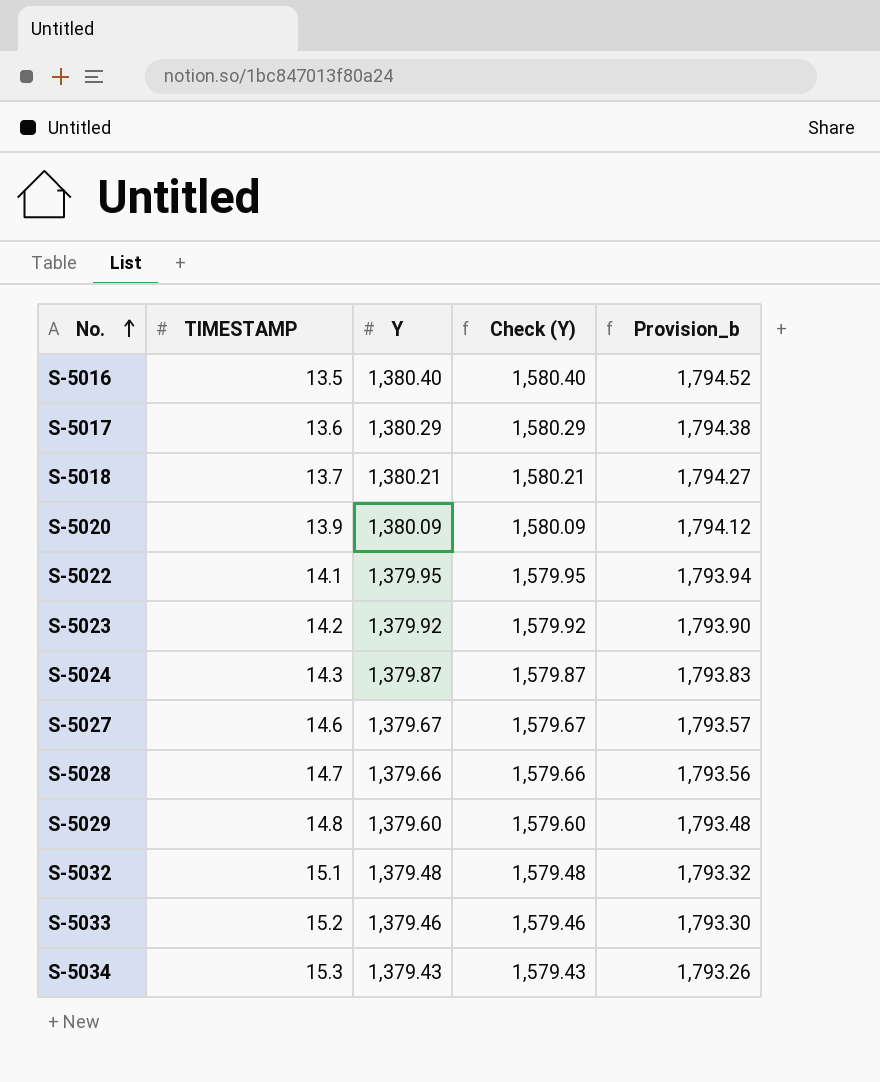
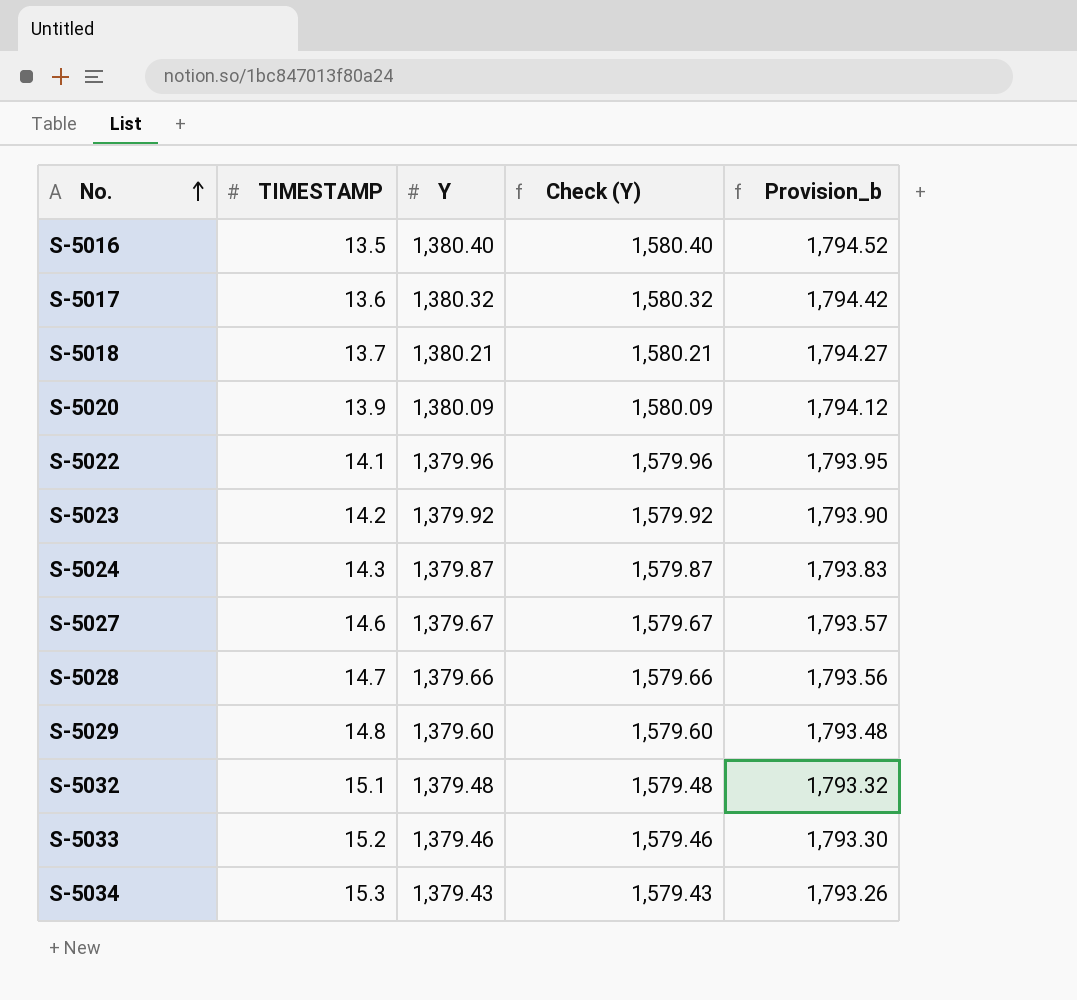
S-5017 | Y: 1,380.29 -> 1,380.32
S-5017 | Check (Y): 1,580.29 -> 1,580.32
S-5017 | Provision_b: 1,794.38 -> 1,794.42
S-5022 | Y: 1,379.95 -> 1,379.96
S-5022 | Check (Y): 1,579.95 -> 1,579.96
S-5022 | Provision_b: 1,793.94 -> 1,793.95

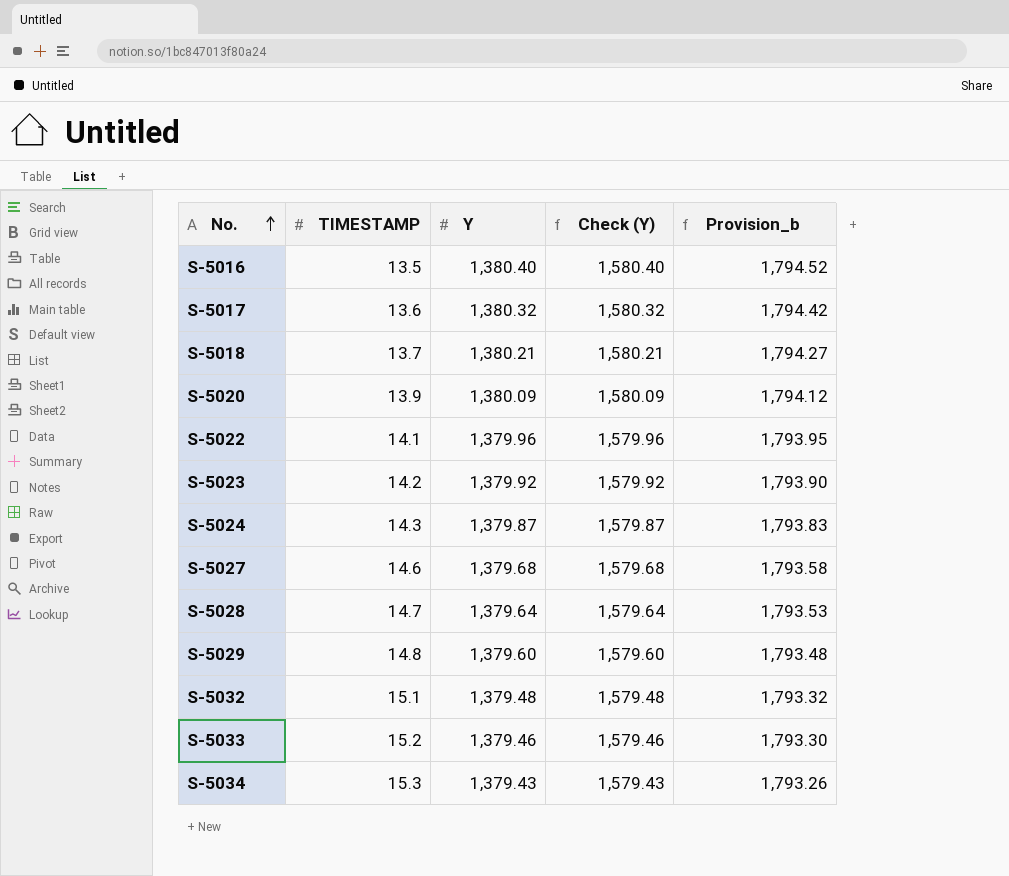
S-5027 | Y: 1,379.67 -> 1,379.68
S-5027 | Check (Y): 1,579.67 -> 1,579.68
S-5027 | Provision_b: 1,793.57 -> 1,793.58
S-5028 | Y: 1,379.66 -> 1,379.64
S-5028 | Check (Y): 1,579.66 -> 1,579.64
S-5028 | Provision_b: 1,793.56 -> 1,793.53

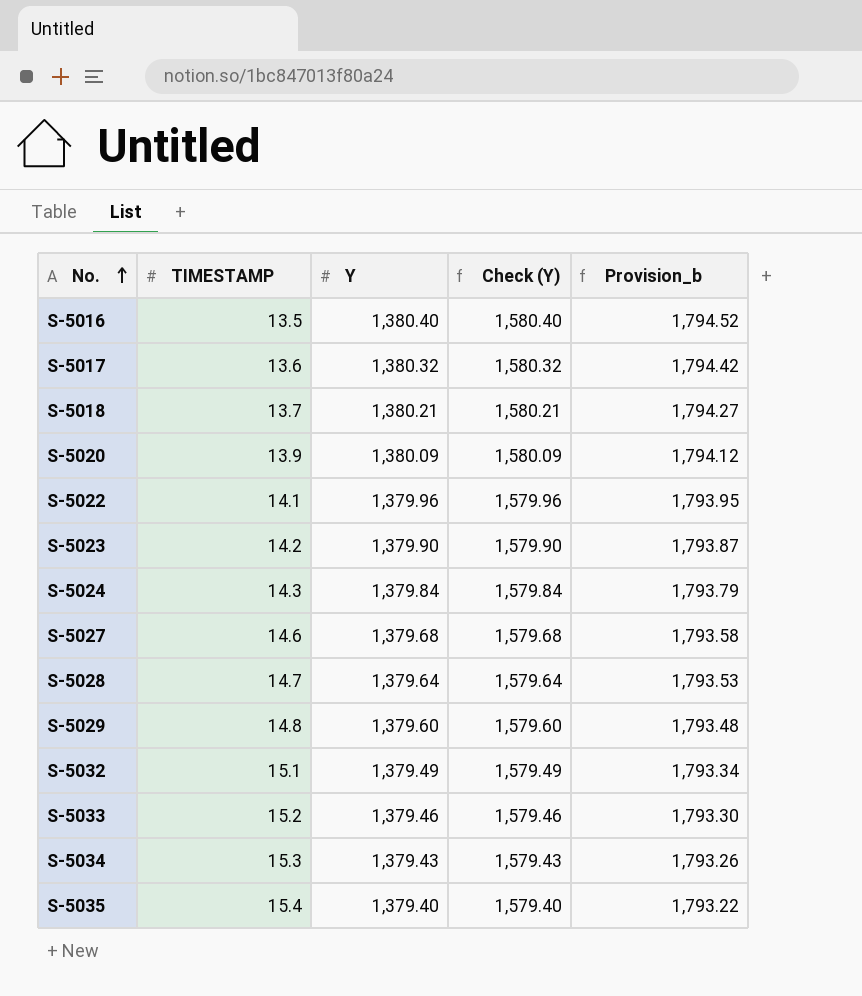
S-5023 | Y: 1,379.92 -> 1,379.90
S-5023 | Check (Y): 1,579.92 -> 1,579.90
S-5023 | Provision_b: 1,793.90 -> 1,793.87
S-5024 | Y: 1,379.87 -> 1,379.84
S-5024 | Check (Y): 1,579.87 -> 1,579.84
S-5024 | Provision_b: 1,793.83 -> 1,793.79
S-5032 | Y: 1,379.48 -> 1,379.49
S-5032 | Check (Y): 1,579.48 -> 1,579.49
S-5032 | Provision_b: 1,793.32 -> 1,793.34
row S-5035: none -> 15.4 | 1,379.40 | 1,579.40 | 1,793.22

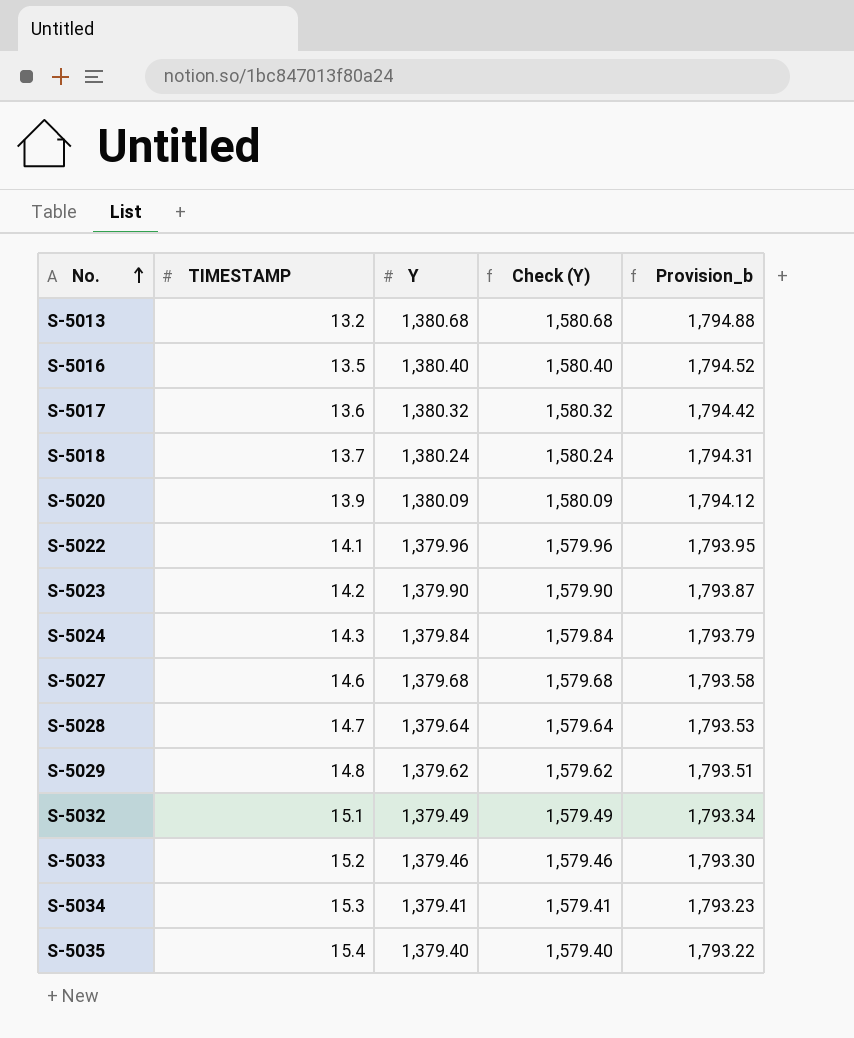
row S-5013: none -> 13.2 | 1,380.68 | 1,580.68 | 1,794.88
S-5018 | Y: 1,380.21 -> 1,380.24
S-5018 | Check (Y): 1,580.21 -> 1,580.24
S-5018 | Provision_b: 1,794.27 -> 1,794.31
S-5029 | Y: 1,379.60 -> 1,379.62
S-5029 | Check (Y): 1,579.60 -> 1,579.62
S-5029 | Provision_b: 1,793.48 -> 1,793.51
S-5034 | Y: 1,379.43 -> 1,379.41
S-5034 | Check (Y): 1,579.43 -> 1,579.41
S-5034 | Provision_b: 1,793.26 -> 1,793.23

